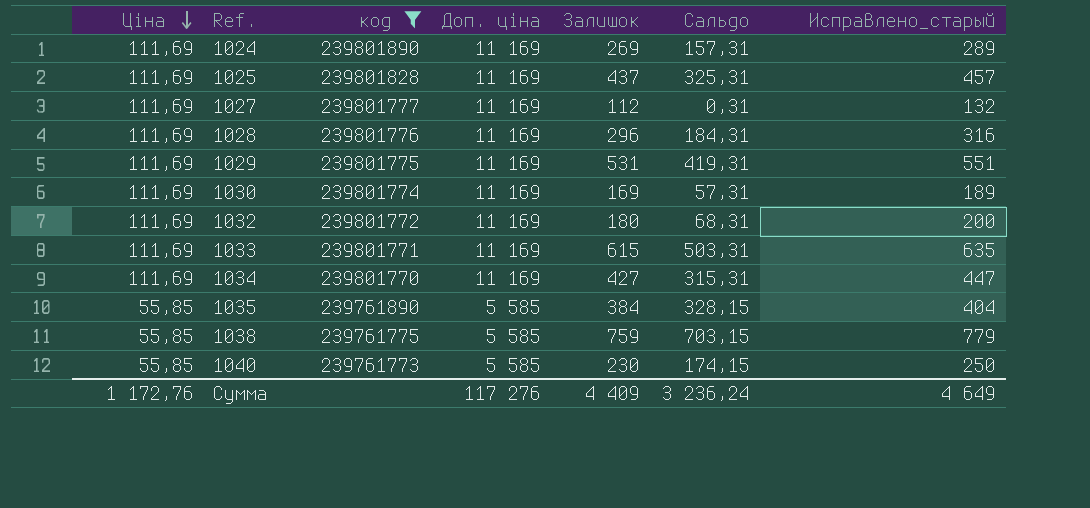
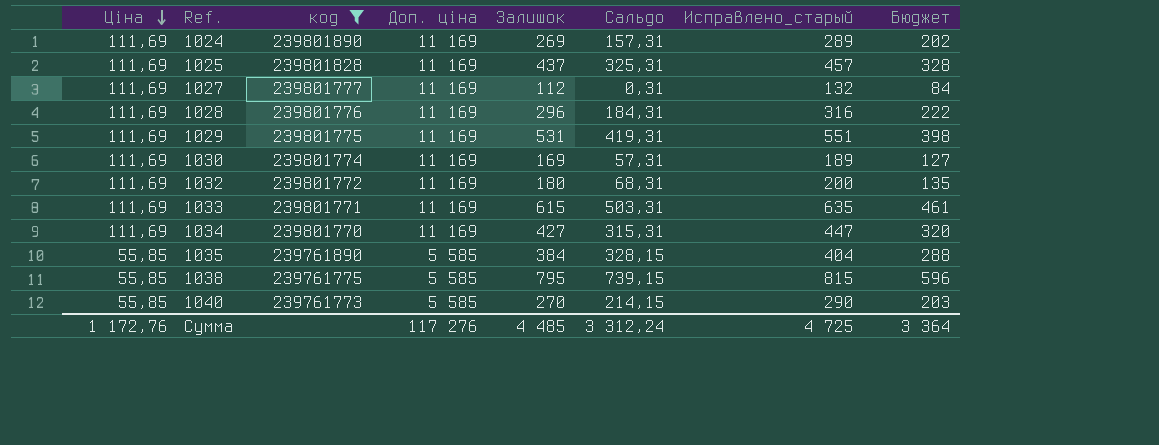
column Бюджет | formula: none -> [Залишок] * 0,75
1038 | Залишок: 759 -> 795
1038 | Сальдо: 703,15 -> 739,15
1038 | Исправлено_старый: 779 -> 815
1040 | Залишок: 230 -> 270
1040 | Сальдо: 174,15 -> 214,15
1040 | Исправлено_старый: 250 -> 290
Сумма | Залишок: 4 409 -> 4 485
Сумма | Сальдо: 3 236,24 -> 3 312,24
Сумма | Исправлено_старый: 4 649 -> 4 725

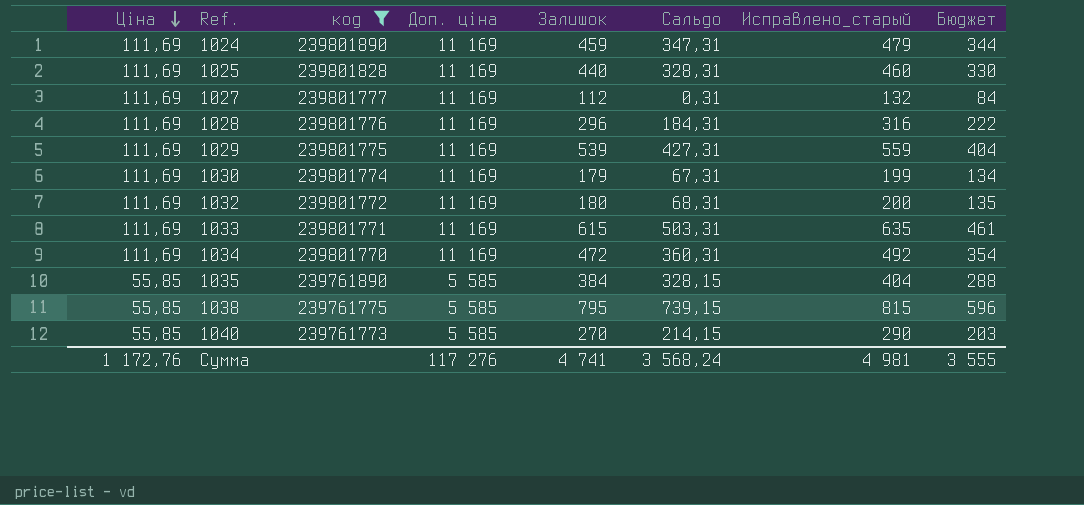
1024 | Залишок: 269 -> 459
1024 | Сальдо: 157,31 -> 347,31
1024 | Исправлено_старый: 289 -> 479
1024 | Бюджет: 202 -> 344
1025 | Залишок: 437 -> 440
1025 | Сальдо: 325,31 -> 328,31
1025 | Исправлено_старый: 457 -> 460
1025 | Бюджет: 328 -> 330
1029 | Залишок: 531 -> 539
1029 | Сальдо: 419,31 -> 427,31
1029 | Исправлено_старый: 551 -> 559
1029 | Бюджет: 398 -> 404
1030 | Залишок: 169 -> 179
1030 | Сальдо: 57,31 -> 67,31
1030 | Исправлено_старый: 189 -> 199
1030 | Бюджет: 127 -> 134
1034 | Залишок: 427 -> 472
1034 | Сальдо: 315,31 -> 360,31
1034 | Исправлено_старый: 447 -> 492
1034 | Бюджет: 320 -> 354
Сумма | Залишок: 4 485 -> 4 741
Сумма | Сальдо: 3 312,24 -> 3 568,24
Сумма | Исправлено_старый: 4 725 -> 4 981
Сумма | Бюджет: 3 364 -> 3 555

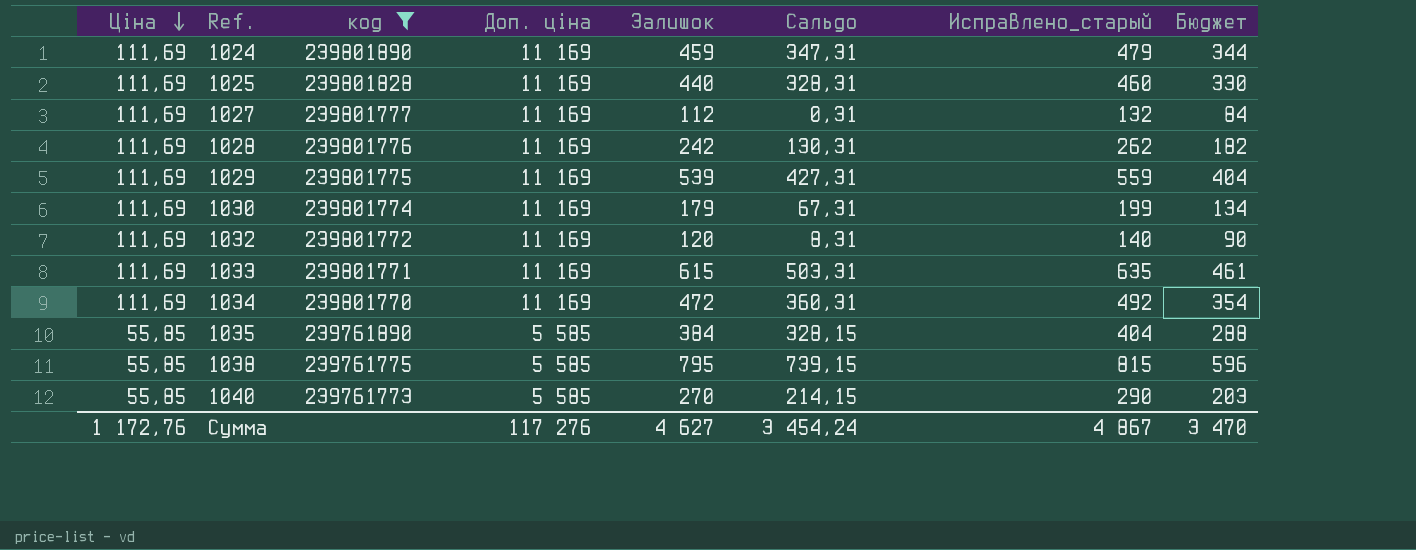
1028 | Залишок: 296 -> 242
1028 | Сальдо: 184,31 -> 130,31
1028 | Исправлено_старый: 316 -> 262
1028 | Бюджет: 222 -> 182
1032 | Залишок: 180 -> 120
1032 | Сальдо: 68,31 -> 8,31
1032 | Исправлено_старый: 200 -> 140
1032 | Бюджет: 135 -> 90
Сумма | Залишок: 4 741 -> 4 627
Сумма | Сальдо: 3 568,24 -> 3 454,24
Сумма | Исправлено_старый: 4 981 -> 4 867
Сумма | Бюджет: 3 555 -> 3 470

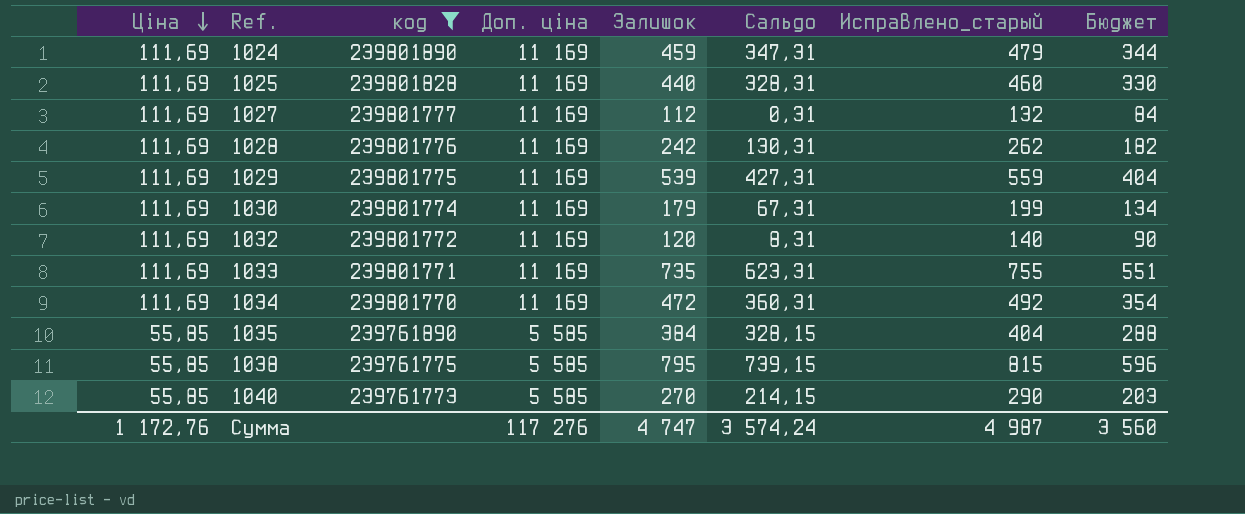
1033 | Залишок: 615 -> 735
1033 | Сальдо: 503,31 -> 623,31
1033 | Исправлено_старый: 635 -> 755
1033 | Бюджет: 461 -> 551
Сумма | Залишок: 4 627 -> 4 747
Сумма | Сальдо: 3 454,24 -> 3 574,24
Сумма | Исправлено_старый: 4 867 -> 4 987
Сумма | Бюджет: 3 470 -> 3 560

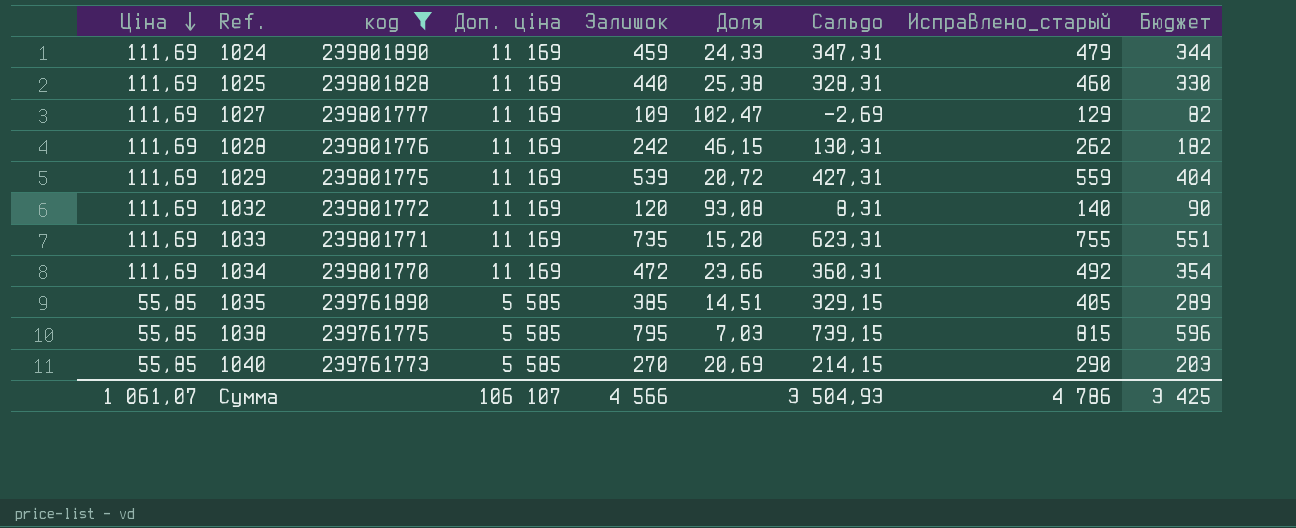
column Доля | formula: none -> [Доп. ціна] / [Залишок]
row 1030: 111,69 | 239801774 | 11 169 | 179 | 67,31 | 199 | 134 -> none
1027 | Залишок: 112 -> 109
1027 | Сальдо: 0,31 -> -2,69
1027 | Исправлено_старый: 132 -> 129
1027 | Бюджет: 84 -> 82
1035 | Залишок: 384 -> 385
1035 | Сальдо: 328,15 -> 329,15
1035 | Исправлено_старый: 404 -> 405
1035 | Бюджет: 288 -> 289
Сумма | Ціна: 1 172,76 -> 1 061,07
Сумма | Доп. ціна: 117 276 -> 106 107
Сумма | Залишок: 4 747 -> 4 566
Сумма | Сальдо: 3 574,24 -> 3 504,93
Сумма | Исправлено_старый: 4 987 -> 4 786
Сумма | Бюджет: 3 560 -> 3 425

